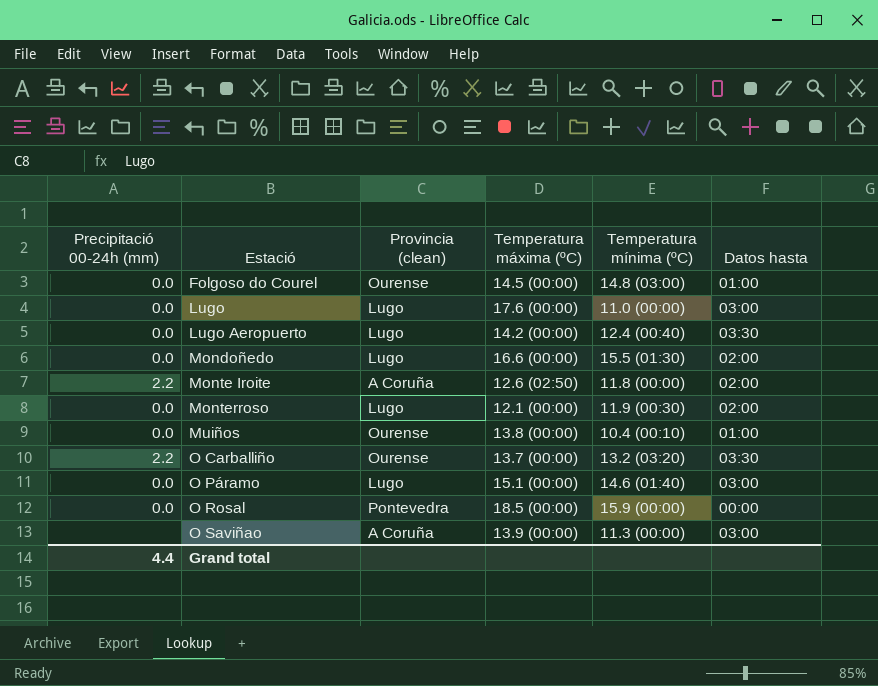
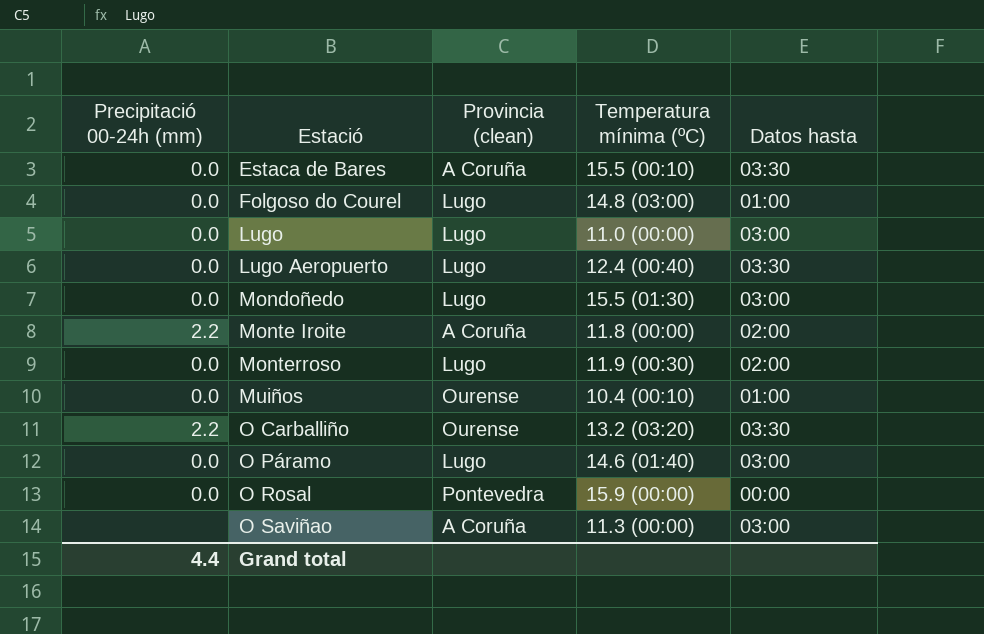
column Temperatura máxima (ºC) | position: 4 -> none
row Estaca de Bares: none -> 0.0 | A Coruña | 15.5 (00:10) | 03:30
Folgoso do Courel | Provincia (clean): Ourense -> Lugo
Mondoñedo | Datos hasta: 02:00 -> 03:00

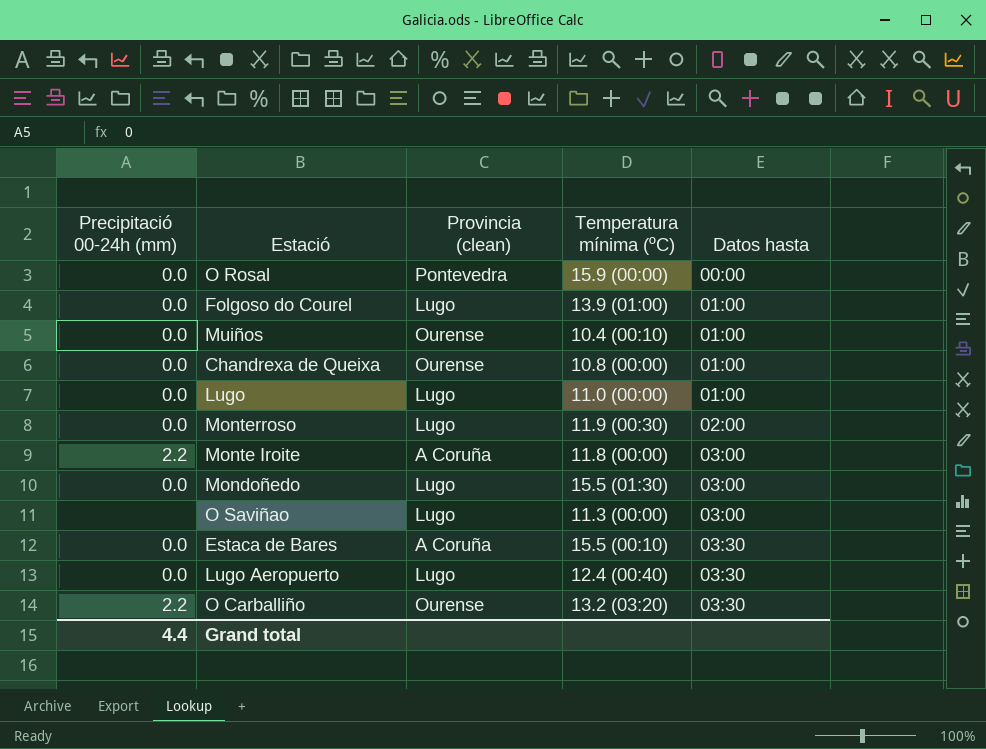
row order: Estació ascending -> Datos hasta ascending
row O Páramo: 0.0 | Lugo | 14.6 (01:40) | 03:00 -> none
Folgoso do Courel | Temperatura mínima (ºC): 14.8 (03:00) -> 13.9 (01:00)
row Chandrexa de Queixa: none -> 0.0 | Ourense | 10.8 (00:00) | 01:00
Lugo | Datos hasta: 03:00 -> 01:00
Monte Iroite | Datos hasta: 02:00 -> 03:00
O Saviñao | Provincia (clean): A Coruña -> Lugo

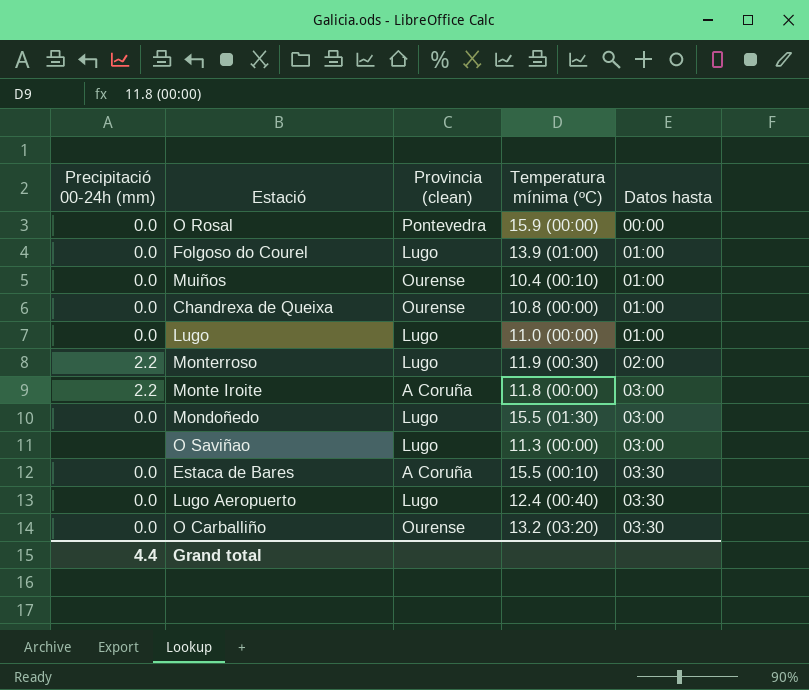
Monterroso | Precipitació 00-24h (mm): 0.0 -> 2.2
O Carballiño | Precipitació 00-24h (mm): 2.2 -> 0.0

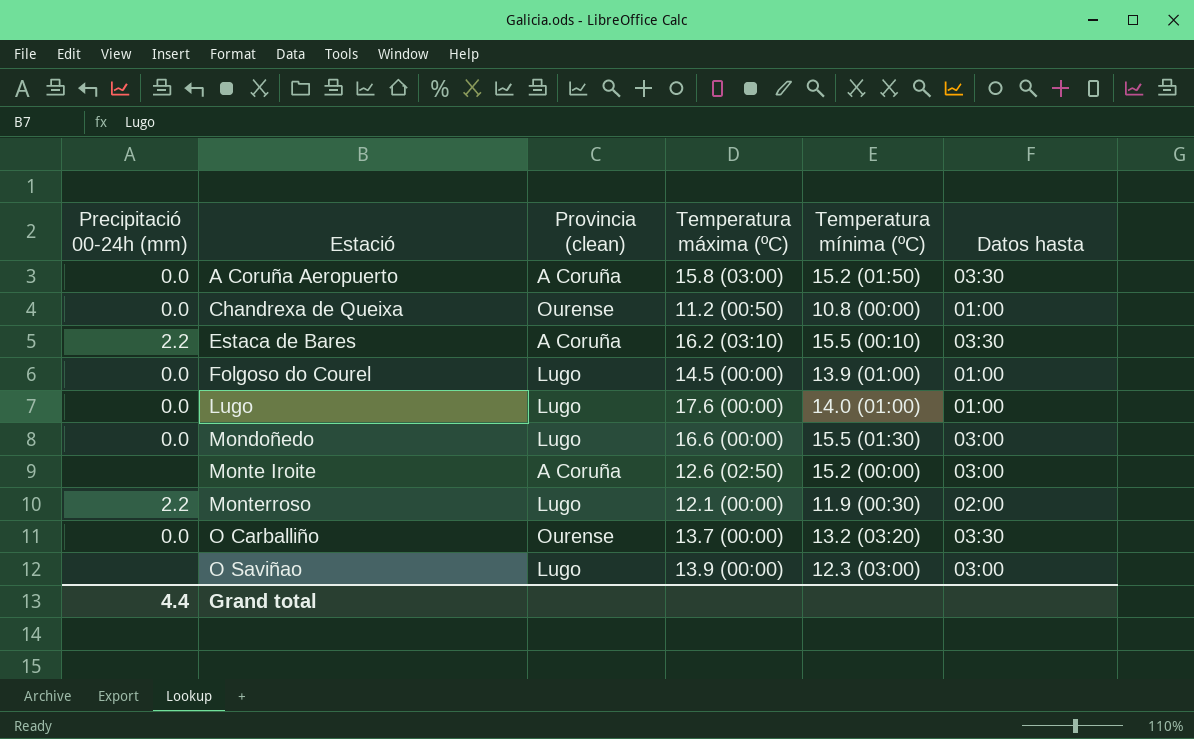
row order: Datos hasta ascending -> Estació ascending
column Temperatura máxima (ºC) | position: none -> 4
row O Rosal: 0.0 | Pontevedra | 15.9 (00:00) | 00:00 -> none
row Muiños: 0.0 | Ourense | 10.4 (00:10) | 01:00 -> none
row Lugo Aeropuerto: 0.0 | Lugo | 12.4 (00:40) | 03:30 -> none
row A Coruña Aeropuerto: none -> 0.0 | A Coruña | 15.8 (03:00) | 15.2 (01:50) | 03:30
Estaca de Bares | Precipitació 00-24h (mm): 0.0 -> 2.2
Lugo | Temperatura mínima (ºC): 11.0 (00:00) -> 14.0 (01:00)
Monte Iroite | Precipitació 00-24h (mm): 2.2 -> none
Monte Iroite | Temperatura mínima (ºC): 11.8 (00:00) -> 15.2 (00:00)
O Saviñao | Temperatura mínima (ºC): 11.3 (00:00) -> 12.3 (03:00)

